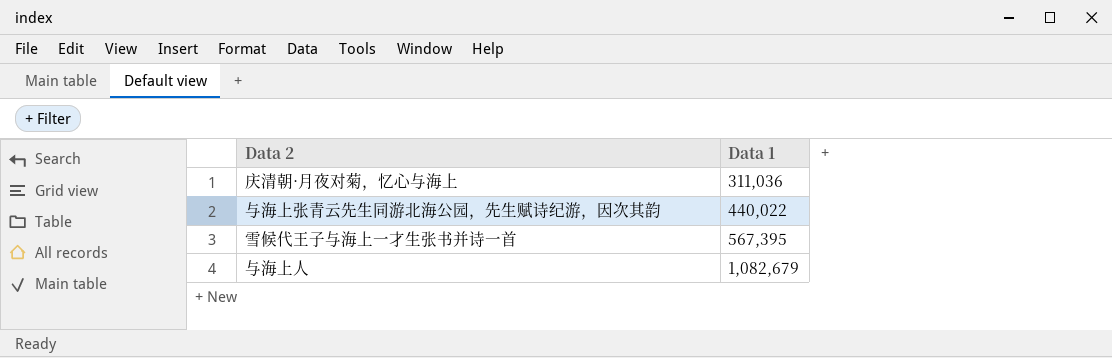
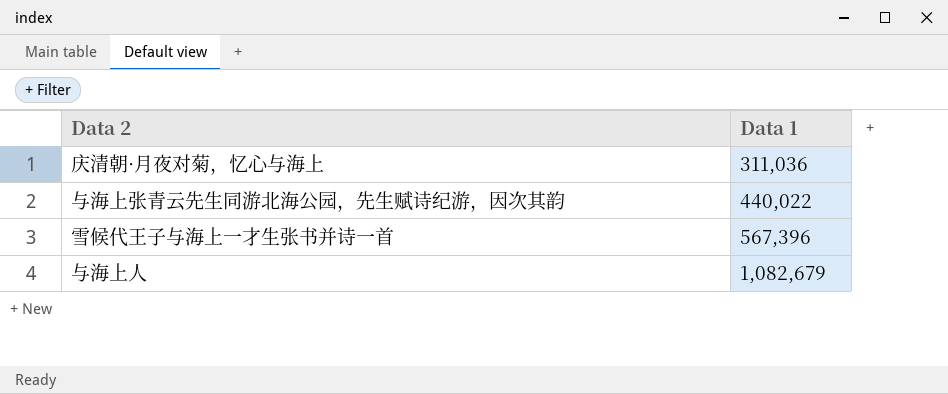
雪候代王子与海上一才生张书并诗一首 | Data 1: 567,395 -> 567,396

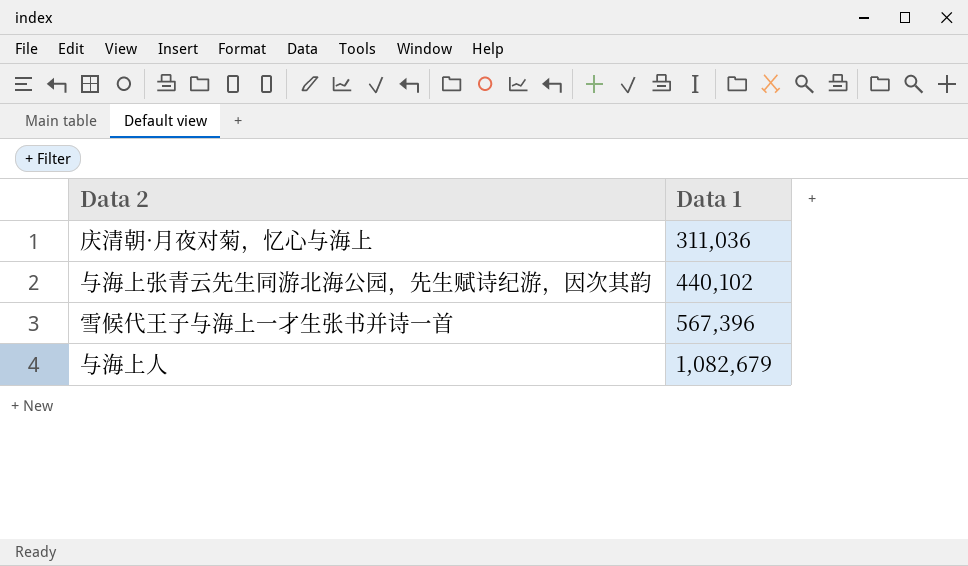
与海上张青云先生同游北海公园，先生赋诗纪游，因次其韵 | Data 1: 440,022 -> 440,102

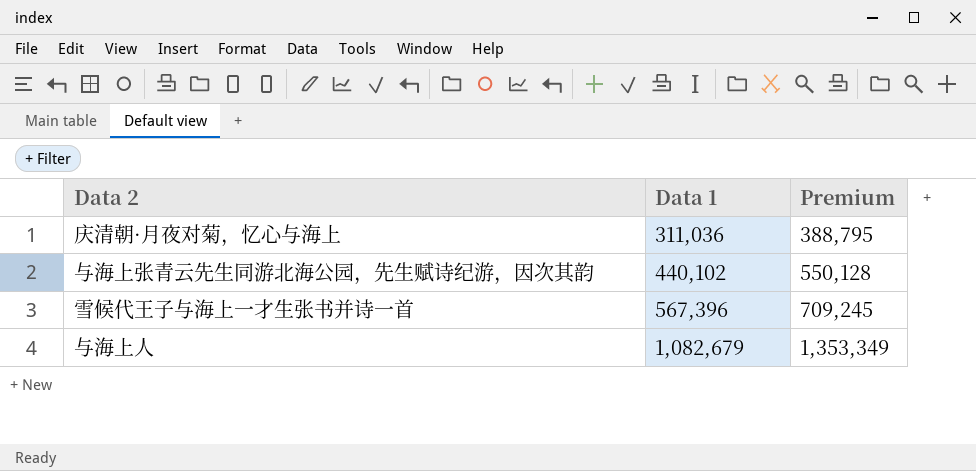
column Premium | formula: none -> [Data 1] * 1.25

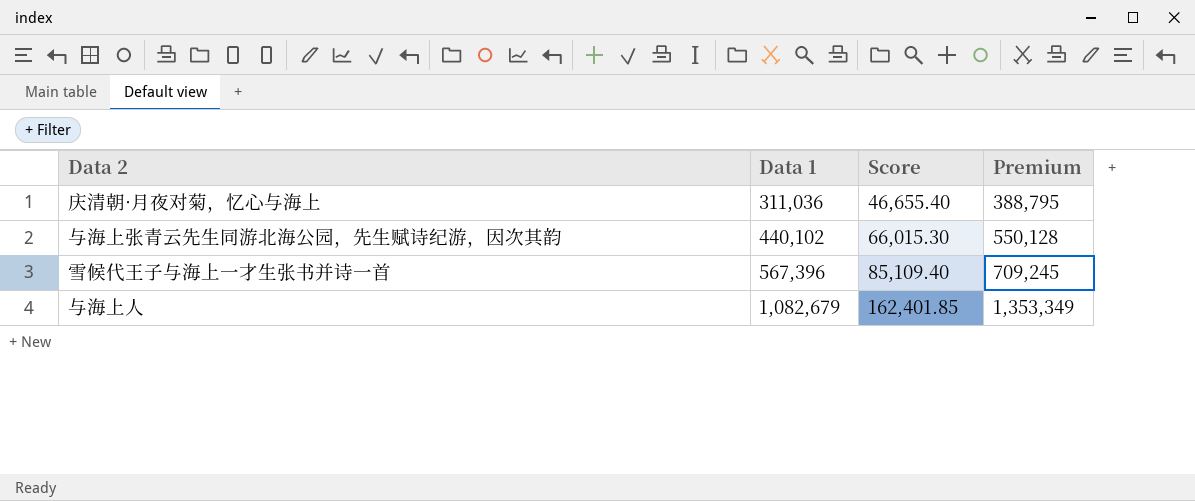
column Score | formula: none -> [Data 1] * 0.15

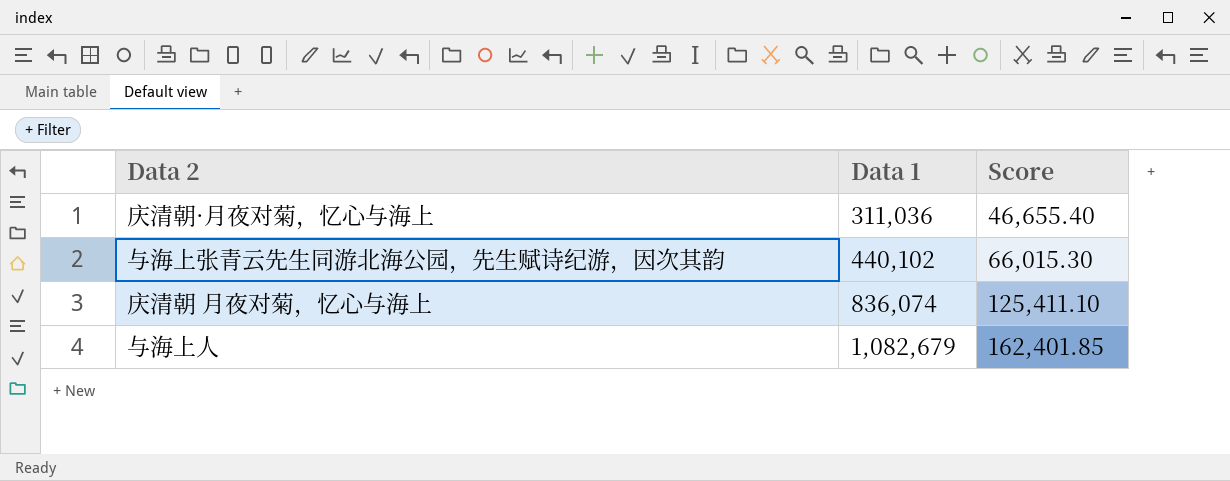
column Premium | formula: [Data 1] * 1.25 -> none
row 雪候代王子与海上一才生张书并诗一首: 567,396 | 85,109.40 | 709,245 -> none
row 庆清朝 月夜对菊，忆心与海上: none -> 836,074 | 125,411.10

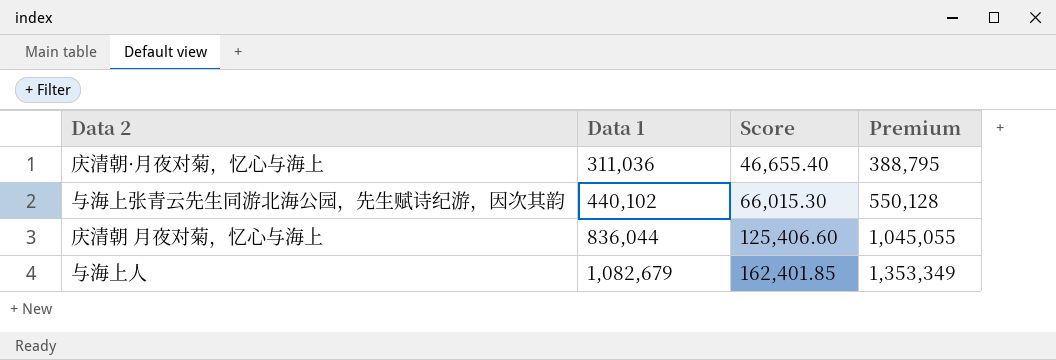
column Premium | formula: none -> [Data 1] * 1.25
庆清朝 月夜对菊，忆心与海上 | Data 1: 836,074 -> 836,044
庆清朝 月夜对菊，忆心与海上 | Score: 125,411.10 -> 125,406.60

